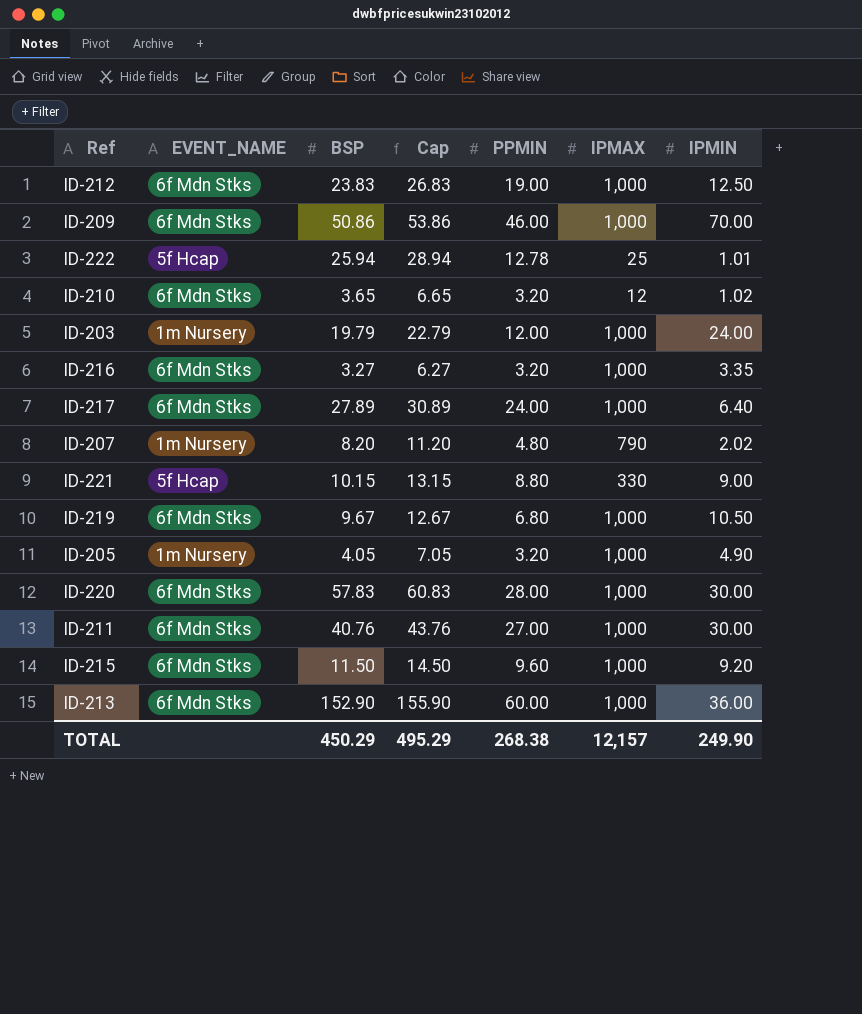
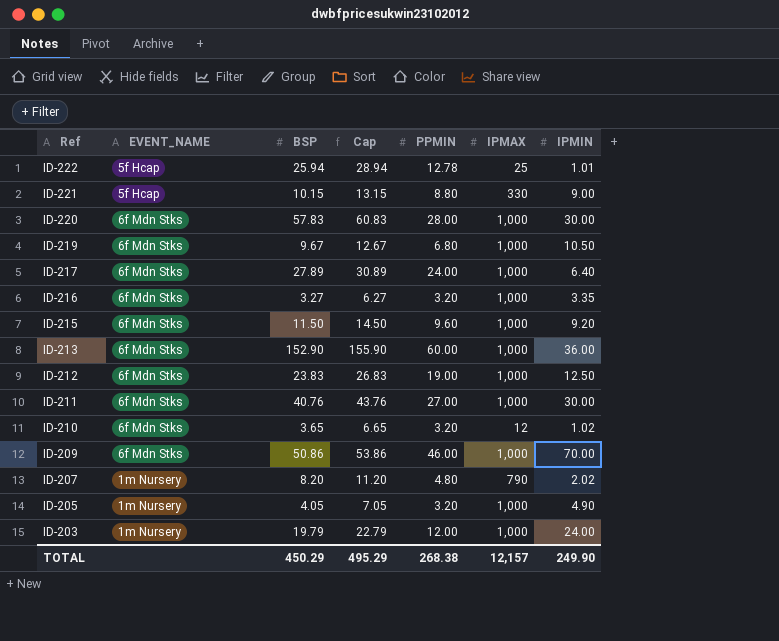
row order: none -> Ref descending

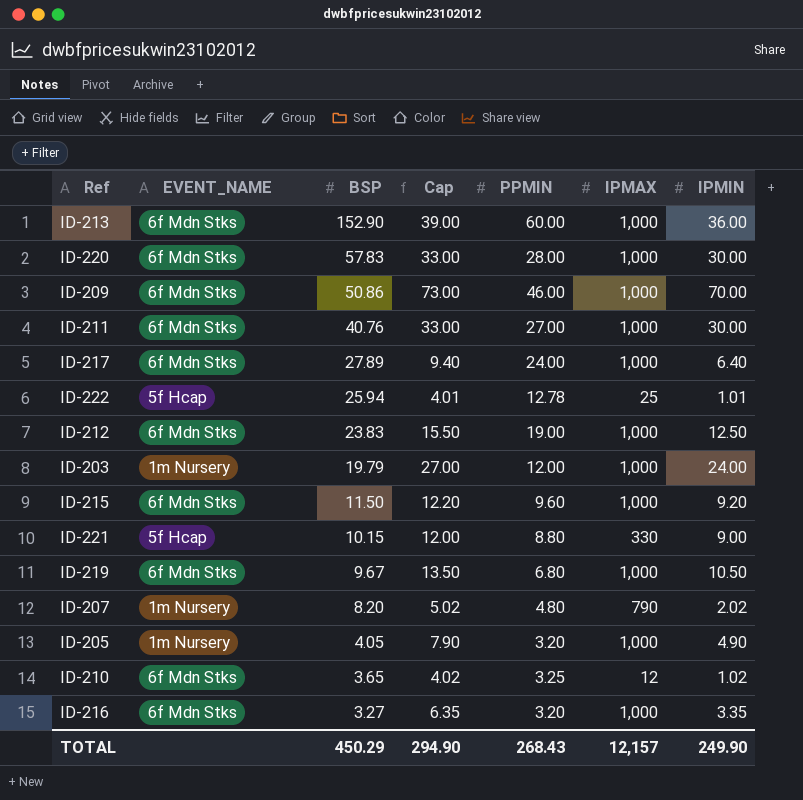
row order: Ref descending -> BSP descending
column Cap | formula: [BSP] + 3 -> [IPMIN] + 3
ID-210 | PPMIN: 3.20 -> 3.25
TOTAL | Cap: 495.29 -> 294.90
TOTAL | PPMIN: 268.38 -> 268.43

